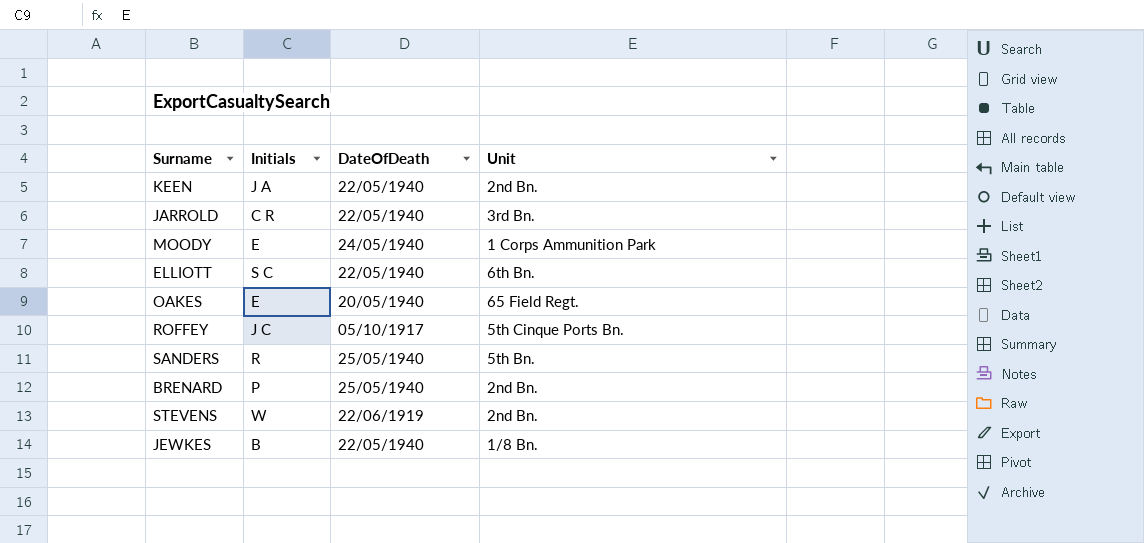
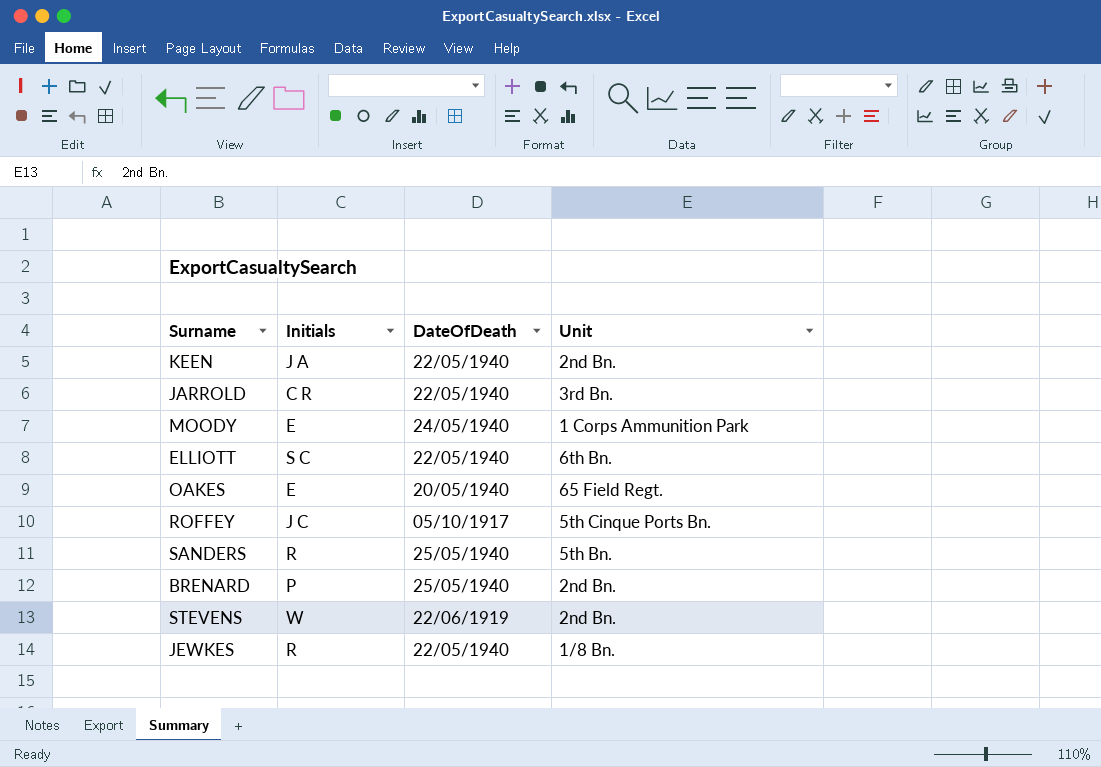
JEWKES | Initials: B -> R

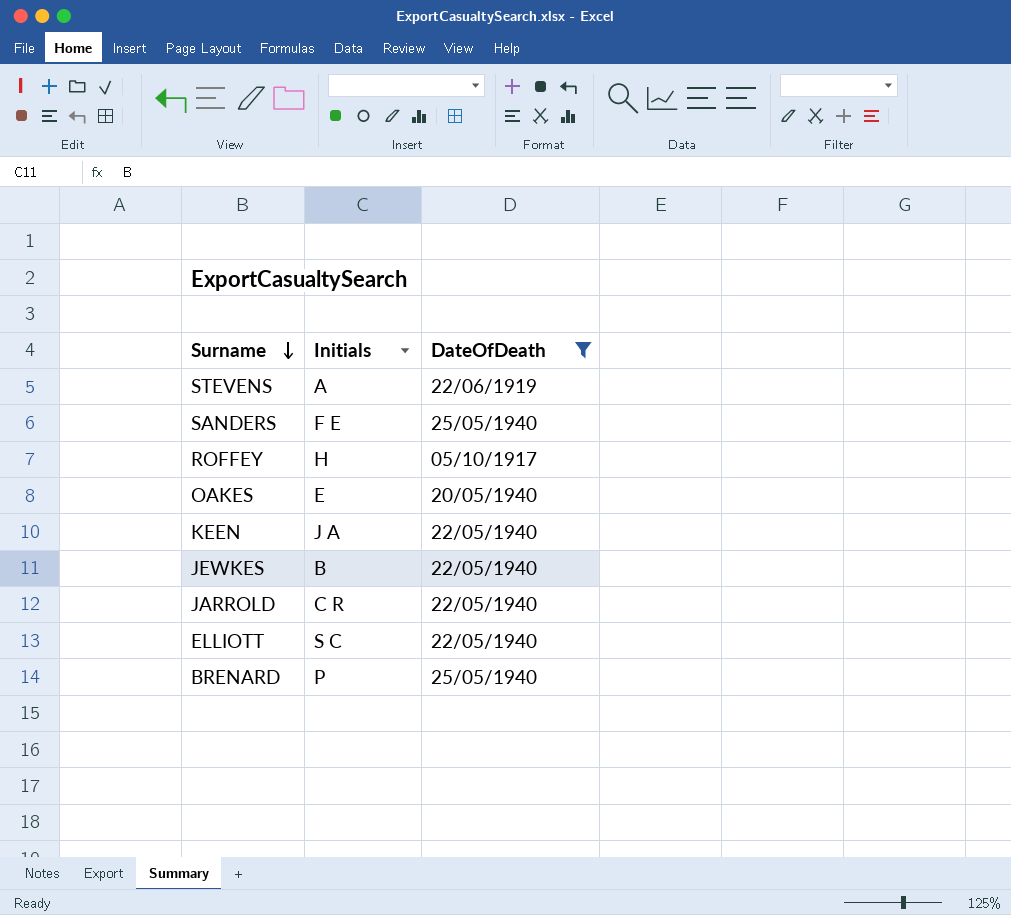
filter: none -> DateOfDeath != 24/05/1940
row order: none -> Surname descending
column Unit | position: 4 -> none
STEVENS | Initials: W -> A
SANDERS | Initials: R -> F E
ROFFEY | Initials: J C -> H
JEWKES | Initials: R -> B

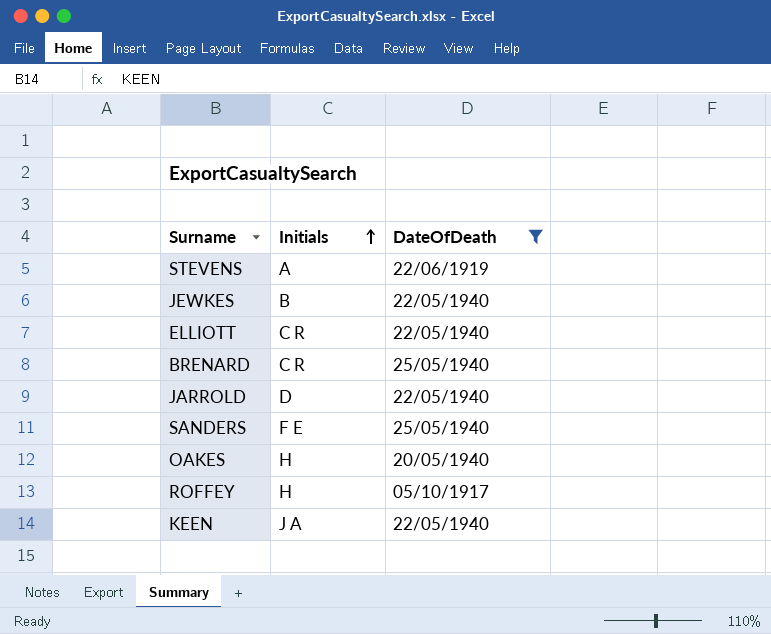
row order: Surname descending -> Initials ascending
ELLIOTT | Initials: S C -> C R
BRENARD | Initials: P -> C R
JARROLD | Initials: C R -> D
OAKES | Initials: E -> H

